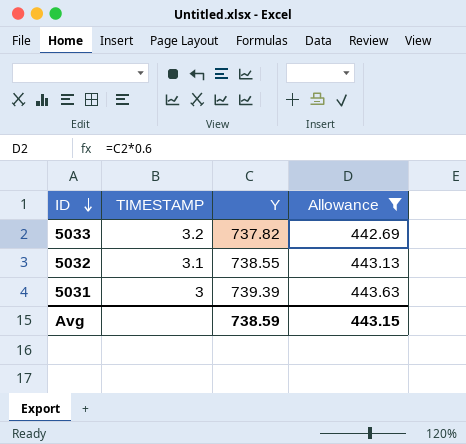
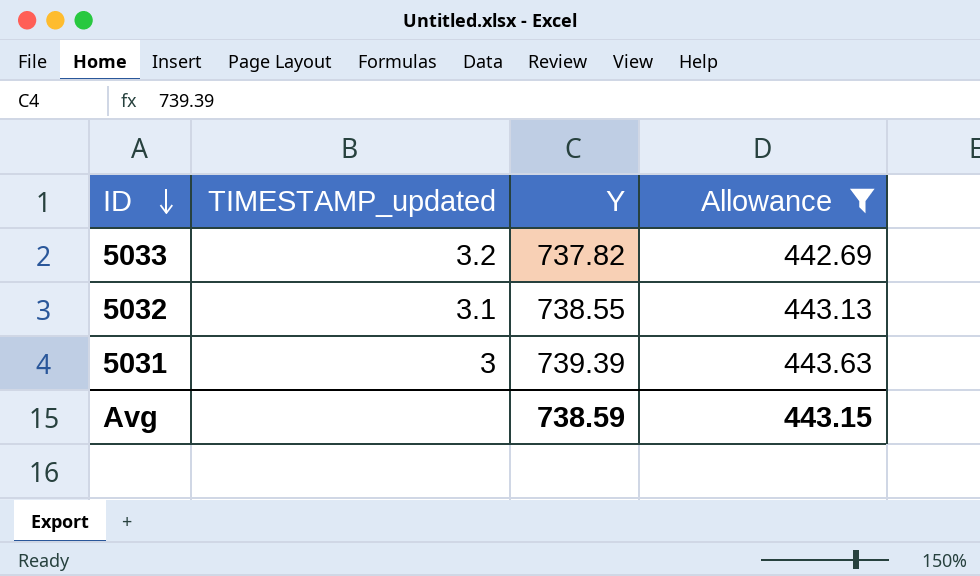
column name: TIMESTAMP -> TIMESTAMP_updated

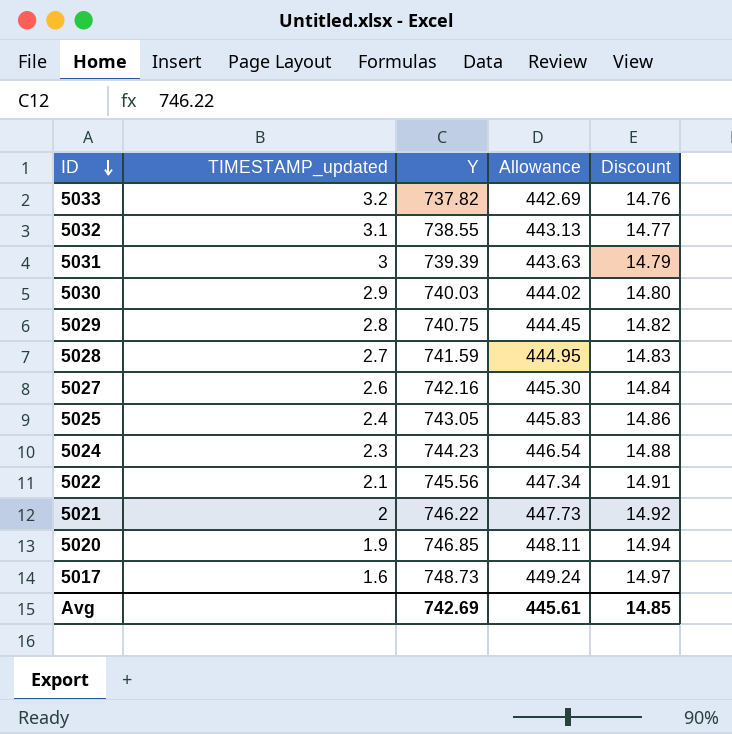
filter: Allowance <= 443.63 -> none
column Discount | formula: none -> [Y] * 0.02
Avg | Y: 738.59 -> 742.69
Avg | Allowance: 443.15 -> 445.61

